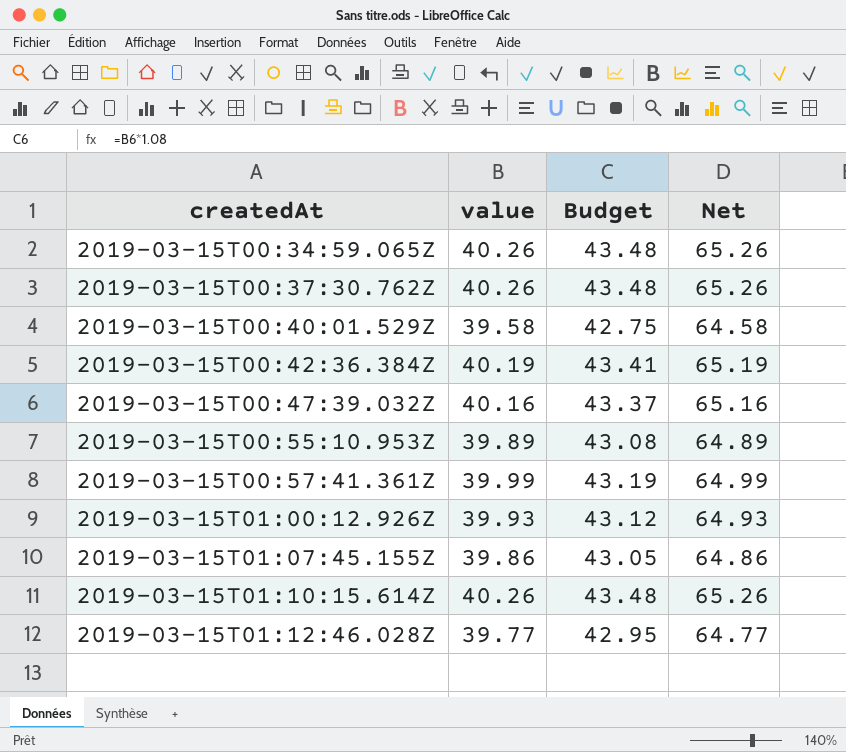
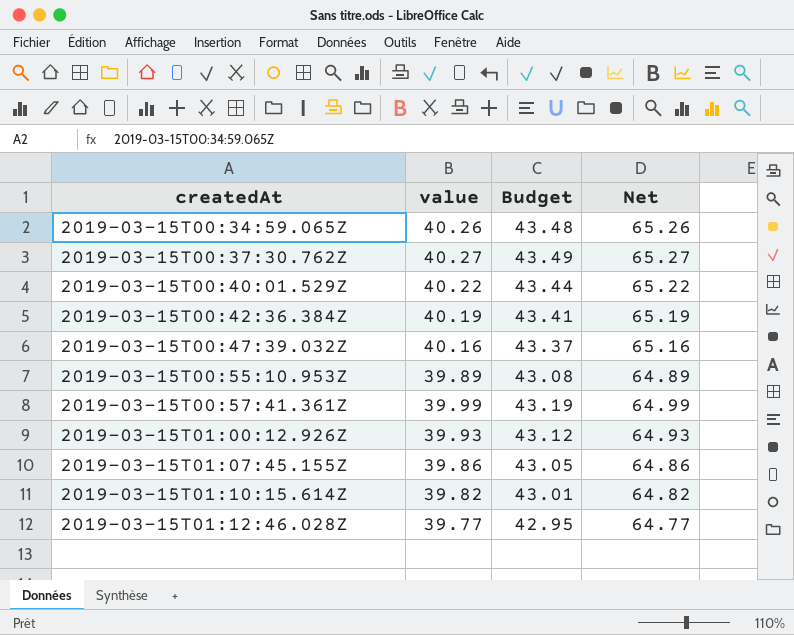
2019-03-15T00:37:30.762Z | value: 40.26 -> 40.27
2019-03-15T00:37:30.762Z | Budget: 43.48 -> 43.49
2019-03-15T00:37:30.762Z | Net: 65.26 -> 65.27
2019-03-15T00:40:01.529Z | value: 39.58 -> 40.22
2019-03-15T00:40:01.529Z | Budget: 42.75 -> 43.44
2019-03-15T00:40:01.529Z | Net: 64.58 -> 65.22
2019-03-15T01:10:15.614Z | value: 40.26 -> 39.82
2019-03-15T01:10:15.614Z | Budget: 43.48 -> 43.01
2019-03-15T01:10:15.614Z | Net: 65.26 -> 64.82

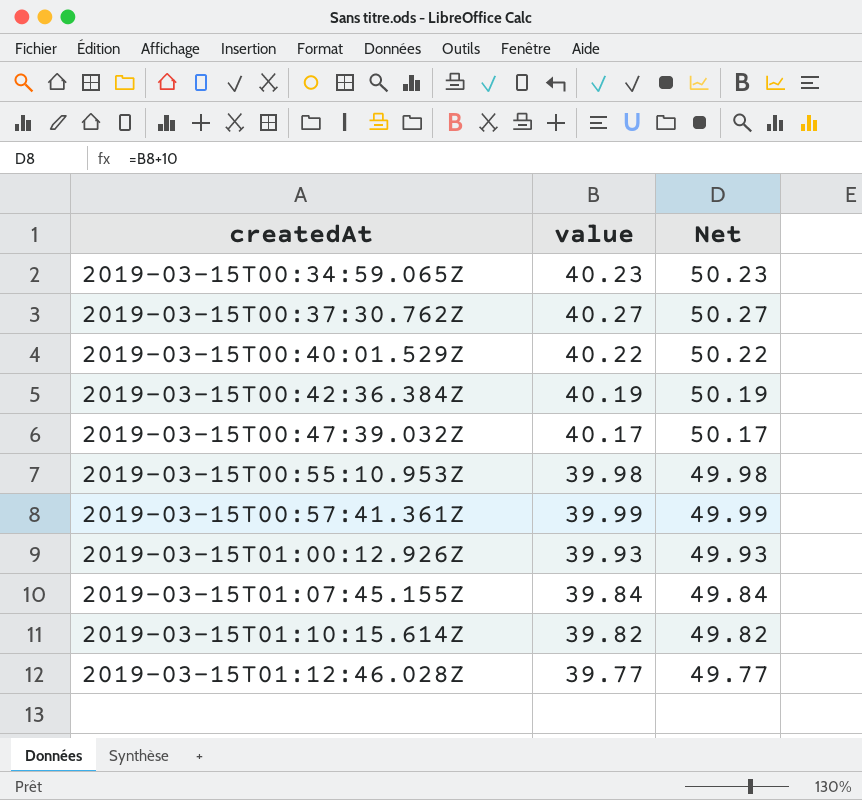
column Budget | formula: [value] * 1.08 -> none
column Net | formula: [value] + 25 -> [value] + 10
2019-03-15T00:34:59.065Z | value: 40.26 -> 40.23
2019-03-15T00:47:39.032Z | value: 40.16 -> 40.17
2019-03-15T00:55:10.953Z | value: 39.89 -> 39.98
2019-03-15T01:07:45.155Z | value: 39.86 -> 39.84

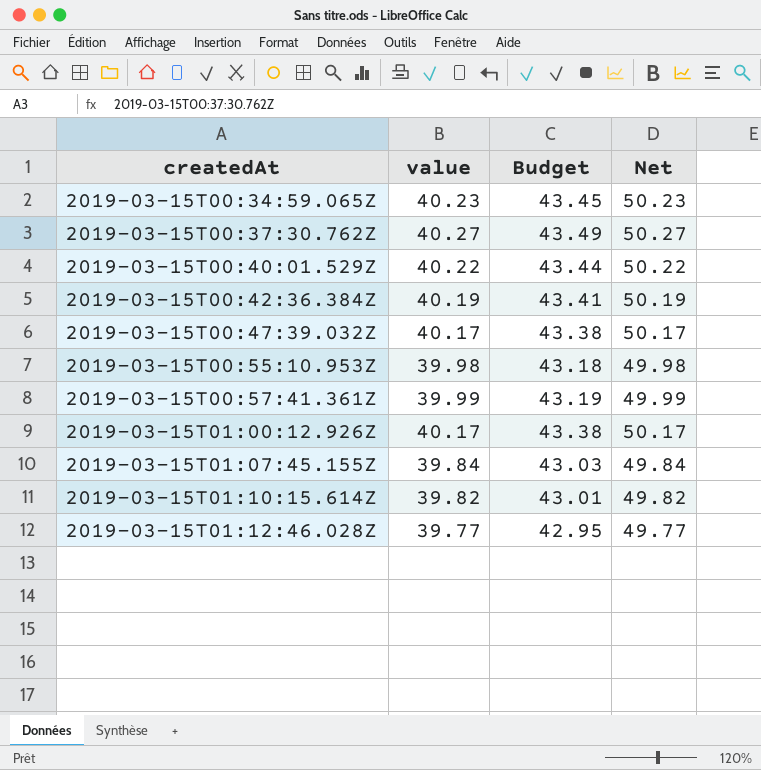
column Budget | formula: none -> [value] * 1.08
2019-03-15T01:00:12.926Z | value: 39.93 -> 40.17
2019-03-15T01:00:12.926Z | Net: 49.93 -> 50.17

